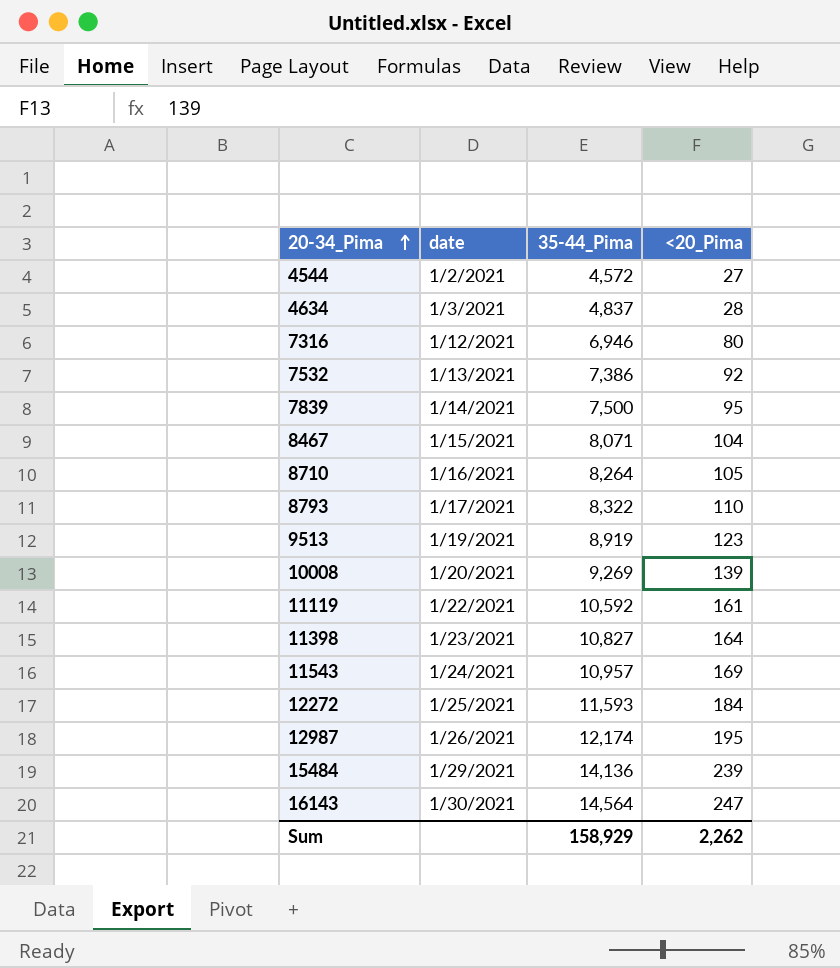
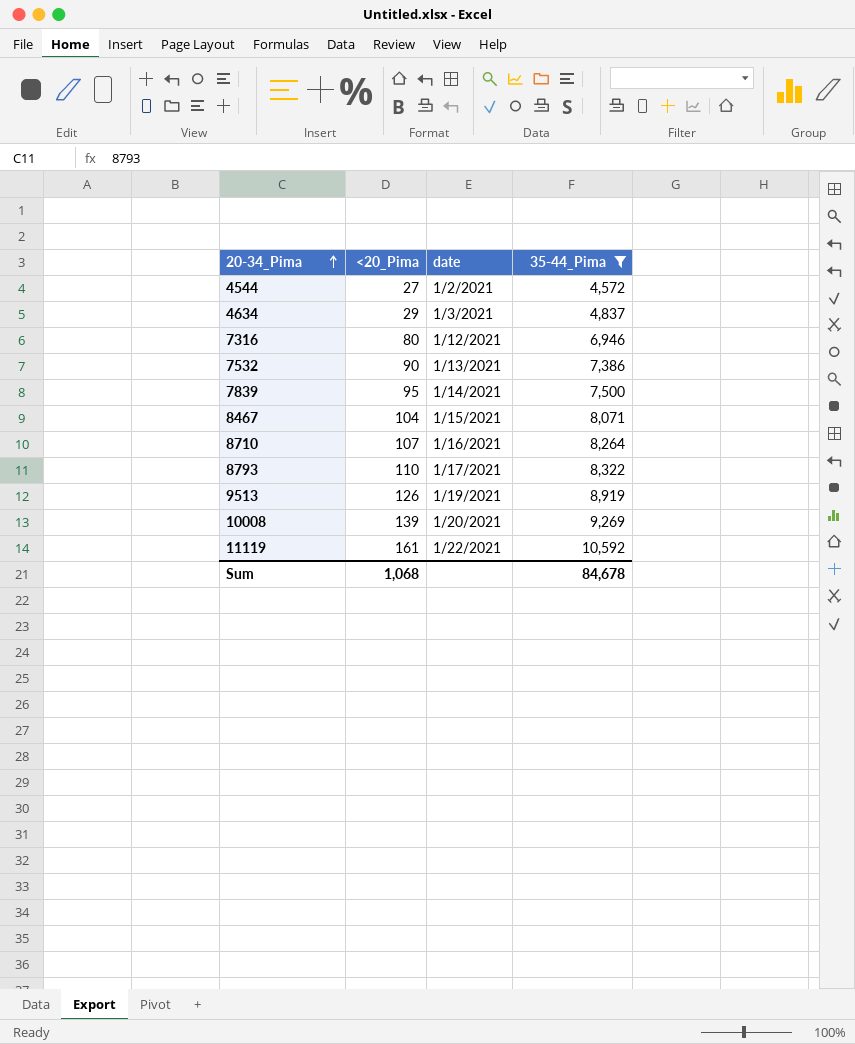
filter: none -> 35-44_Pima <= 10,592
column <20_Pima | position: 4 -> 2
4634 | <20_Pima: 28 -> 29
7532 | <20_Pima: 92 -> 90
8710 | <20_Pima: 105 -> 107
9513 | <20_Pima: 123 -> 126
Sum | <20_Pima: 2,262 -> 1,068
Sum | 35-44_Pima: 158,929 -> 84,678

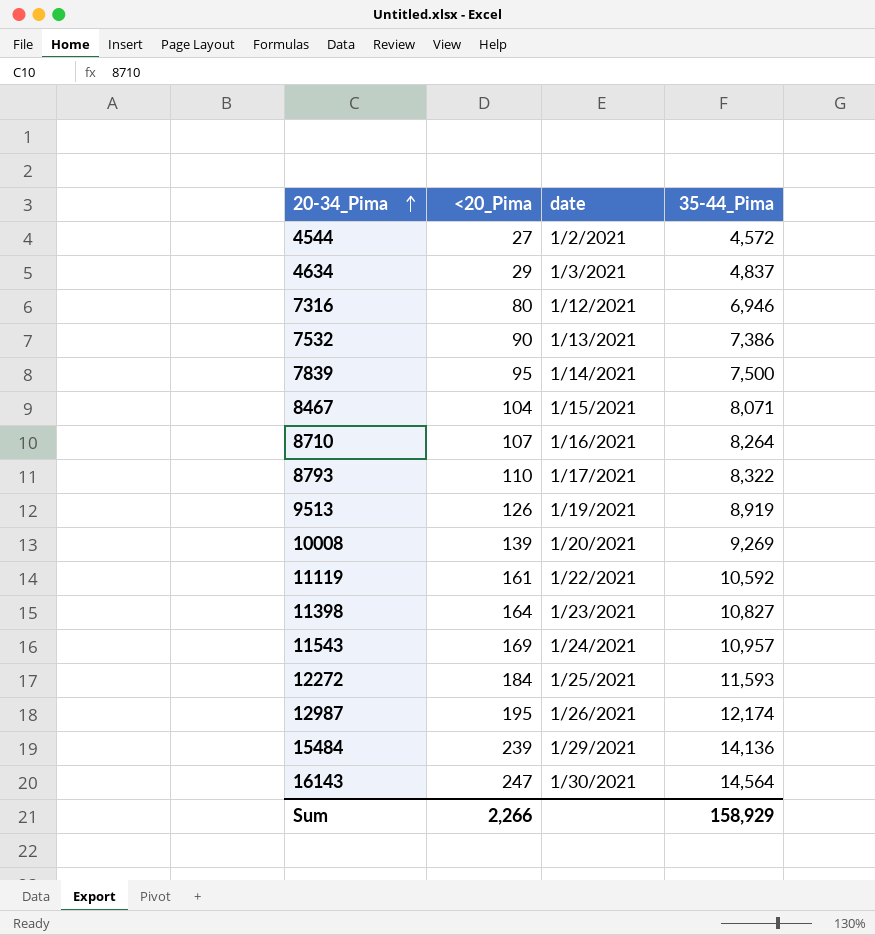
filter: 35-44_Pima <= 10,592 -> none
Sum | <20_Pima: 1,068 -> 2,266
Sum | 35-44_Pima: 84,678 -> 158,929

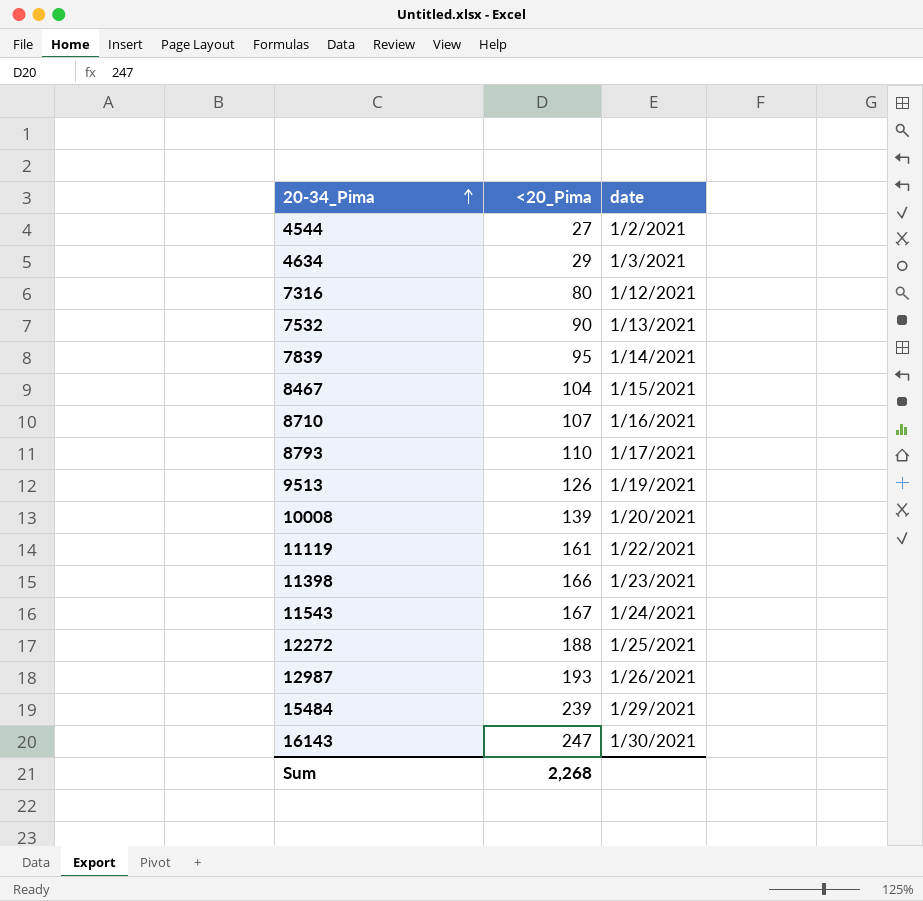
column 35-44_Pima | position: 4 -> none
11398 | <20_Pima: 164 -> 166
11543 | <20_Pima: 169 -> 167
12272 | <20_Pima: 184 -> 188
12987 | <20_Pima: 195 -> 193
Sum | <20_Pima: 2,266 -> 2,268

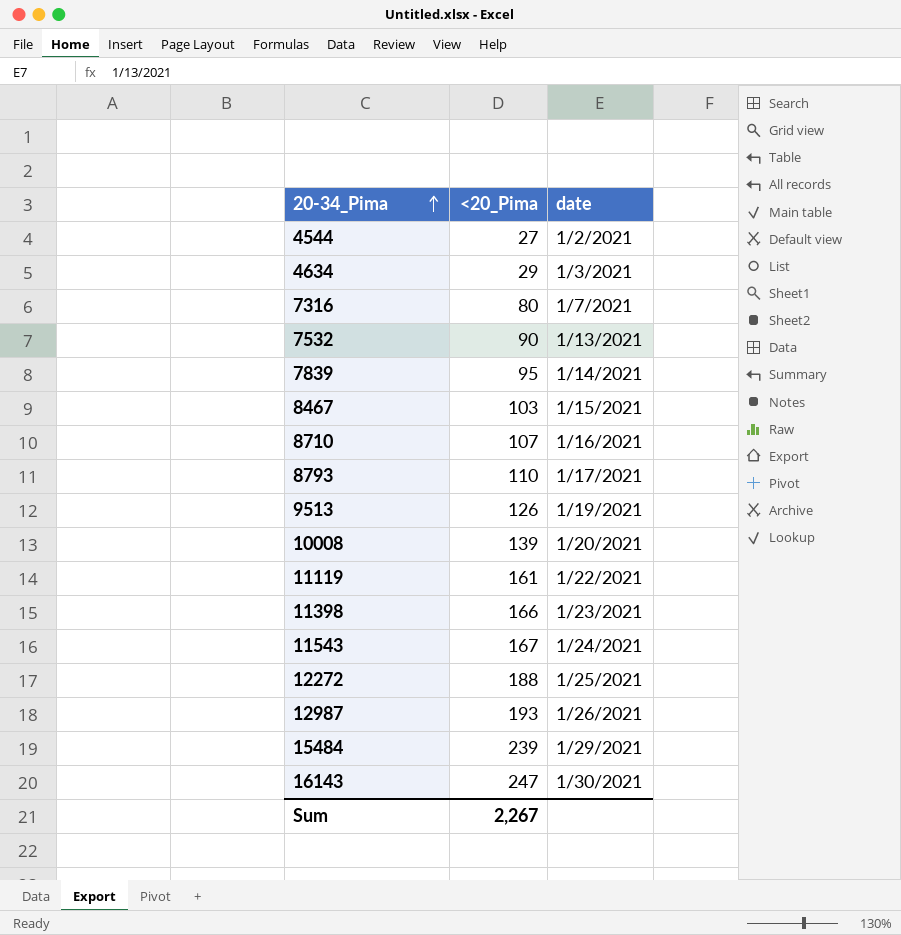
7316 | date: 1/12/2021 -> 1/7/2021
8467 | <20_Pima: 104 -> 103
Sum | <20_Pima: 2,268 -> 2,267

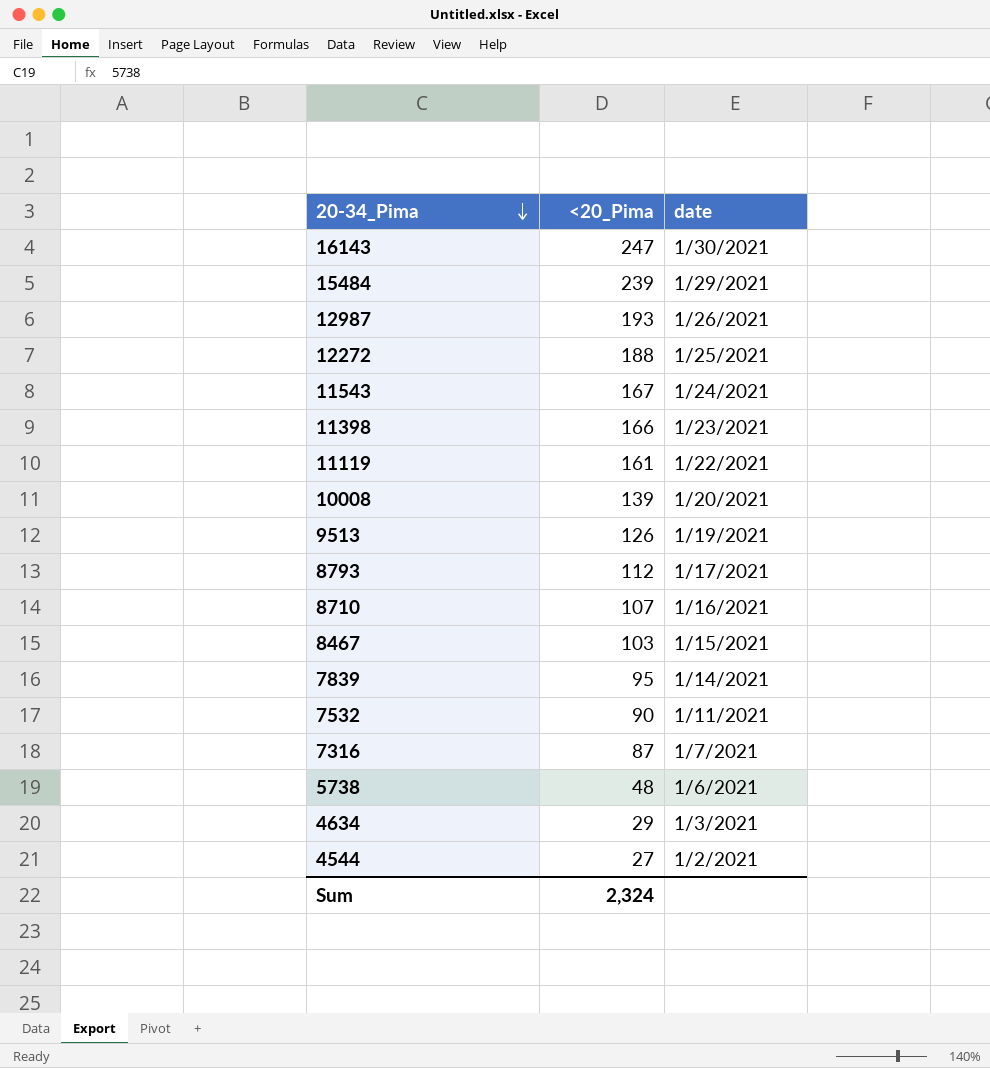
row order: 20-34_Pima ascending -> 20-34_Pima descending
8793 | <20_Pima: 110 -> 112
7532 | date: 1/13/2021 -> 1/11/2021
7316 | <20_Pima: 80 -> 87
row 5738: none -> 48 | 1/6/2021
Sum | <20_Pima: 2,267 -> 2,324

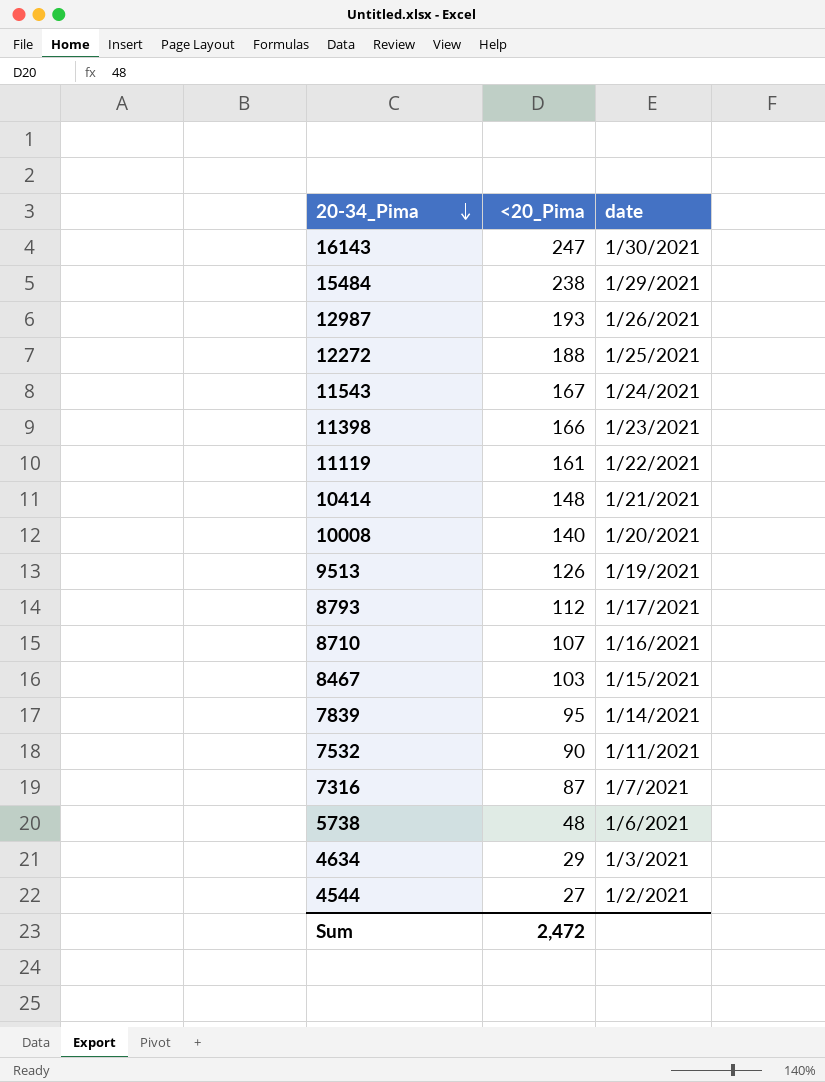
15484 | <20_Pima: 239 -> 238
row 10414: none -> 148 | 1/21/2021
10008 | <20_Pima: 139 -> 140
Sum | <20_Pima: 2,324 -> 2,472

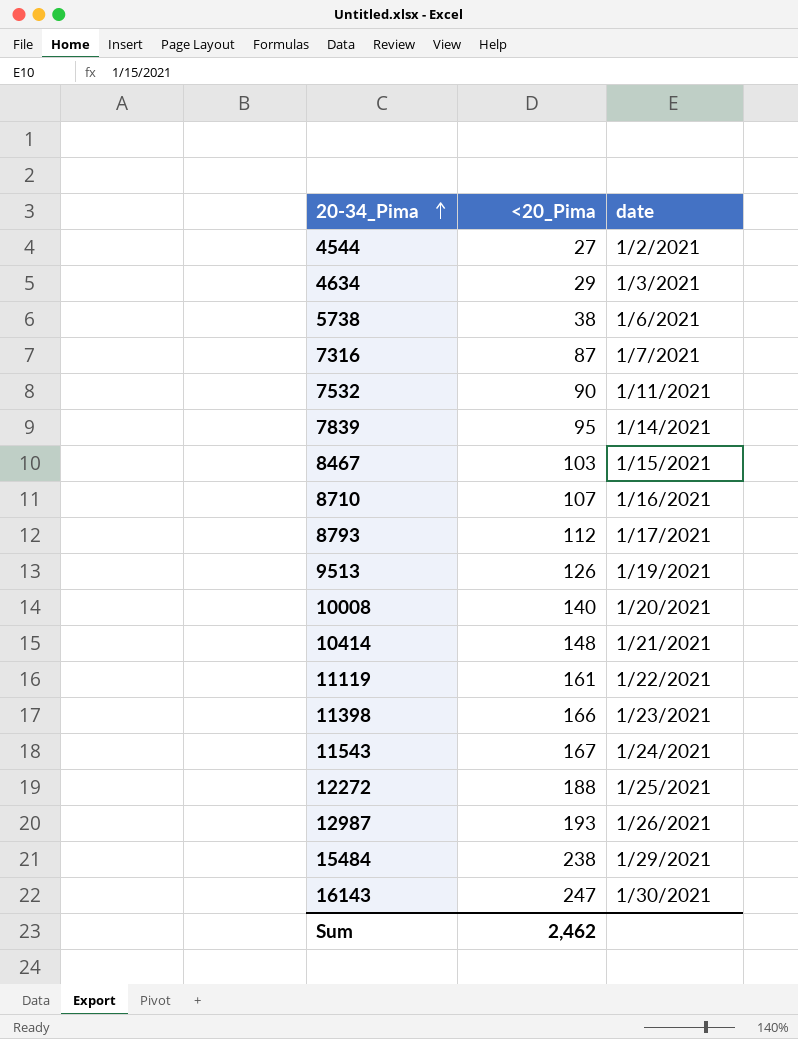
row order: 20-34_Pima descending -> 20-34_Pima ascending
5738 | <20_Pima: 48 -> 38
Sum | <20_Pima: 2,472 -> 2,462

